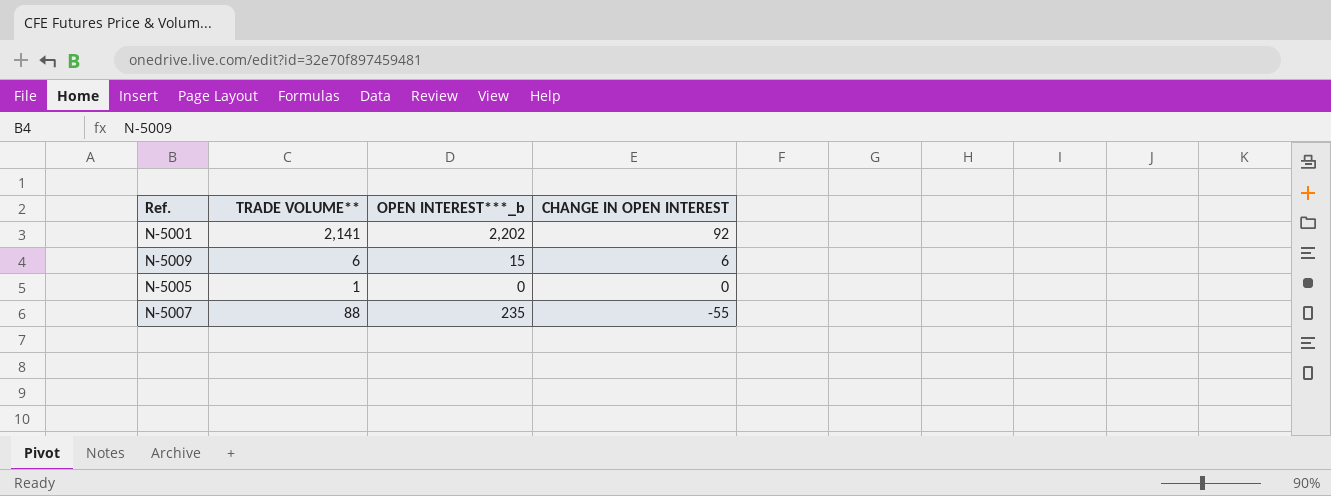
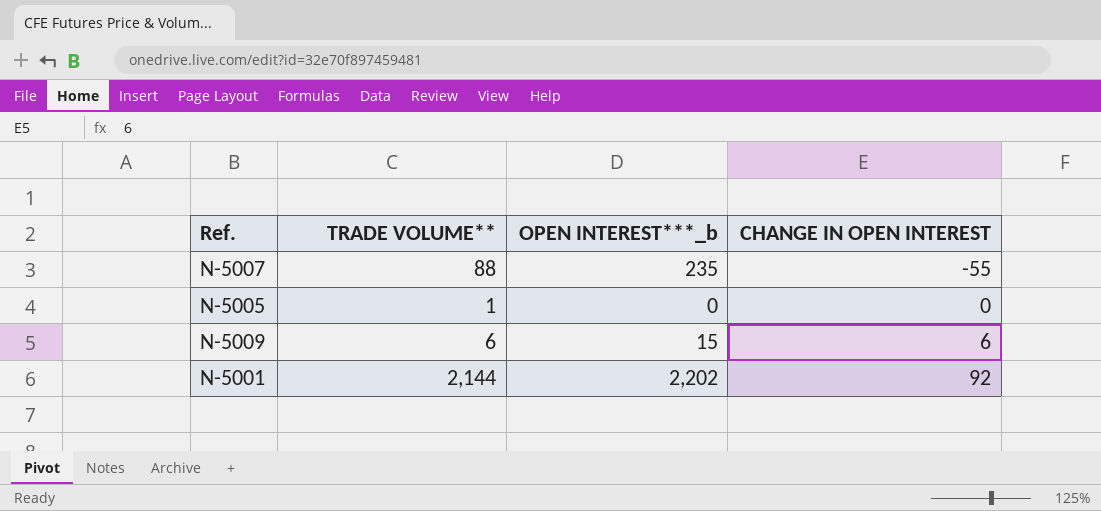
row order: CHANGE IN OPEN INTEREST descending -> CHANGE IN OPEN INTEREST ascending
N-5001 | TRADE VOLUME**: 2,141 -> 2,144

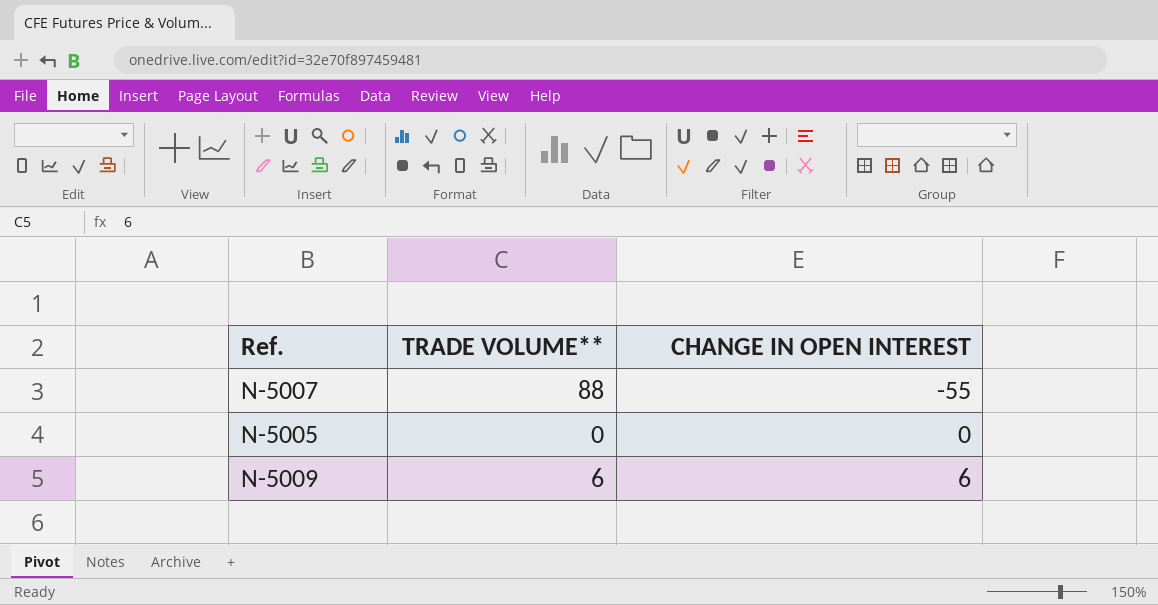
column OPEN INTEREST***_b | position: 3 -> none
row N-5001: 2,144 | 2,202 | 92 -> none
N-5005 | TRADE VOLUME**: 1 -> 0

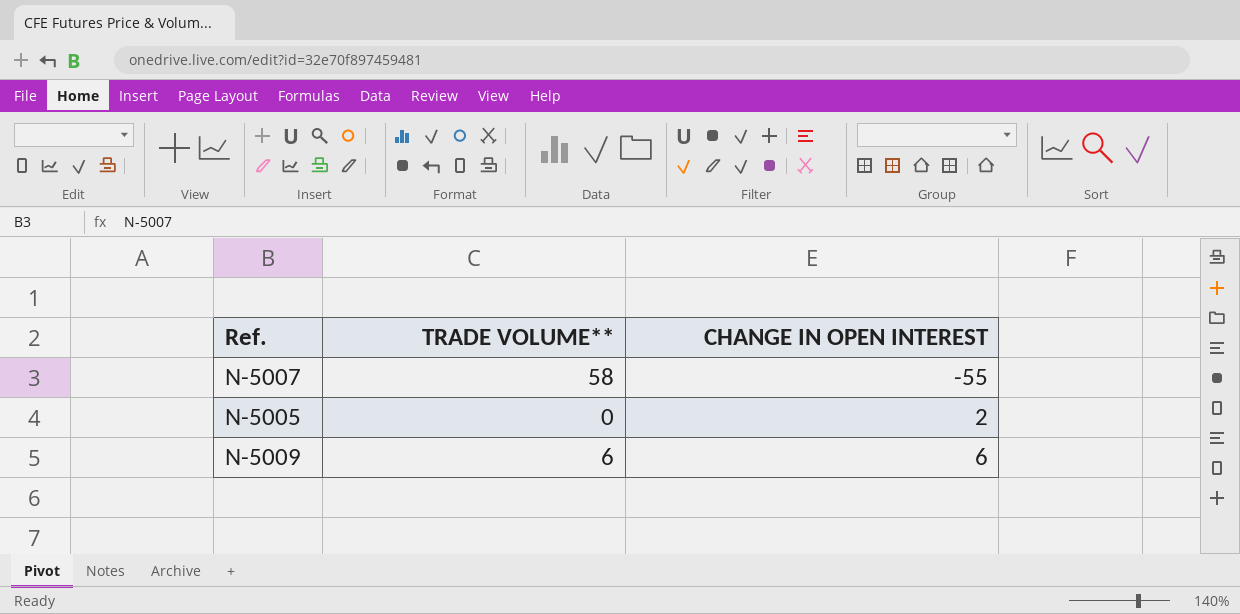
N-5007 | TRADE VOLUME**: 88 -> 58
N-5005 | CHANGE IN OPEN INTEREST: 0 -> 2

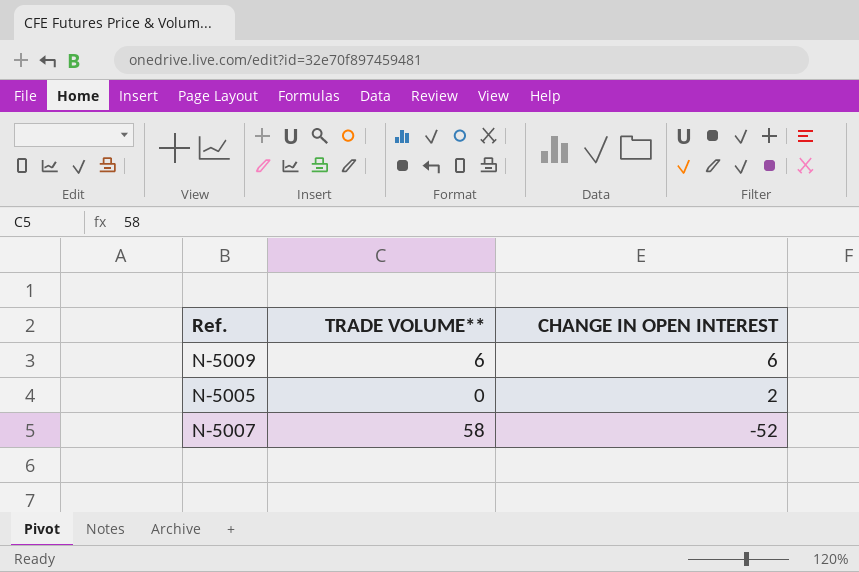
row order: CHANGE IN OPEN INTEREST ascending -> CHANGE IN OPEN INTEREST descending
N-5007 | CHANGE IN OPEN INTEREST: -55 -> -52

